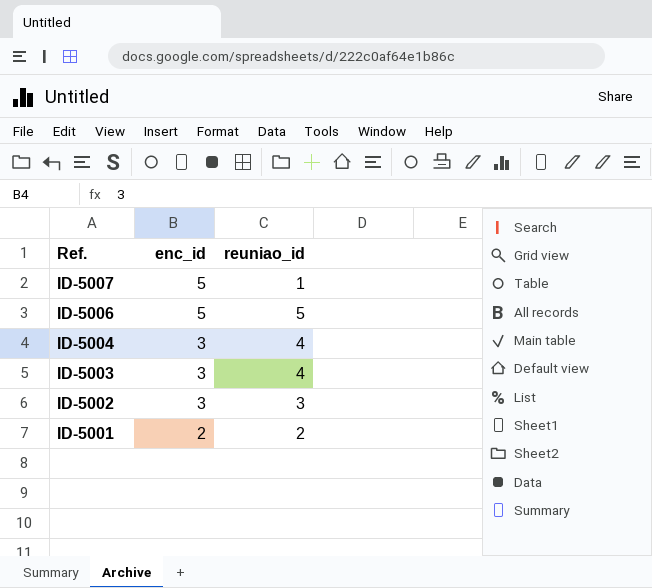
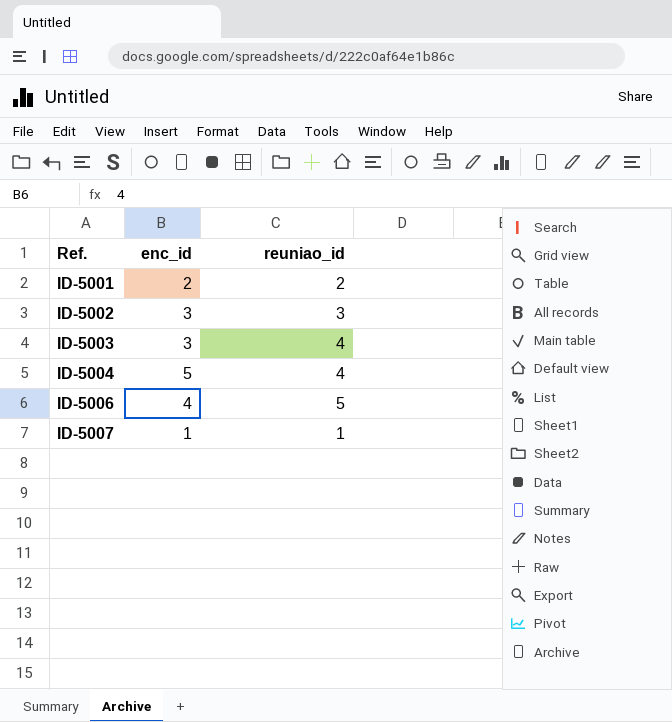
row order: Ref. descending -> Ref. ascending
ID-5004 | enc_id: 3 -> 5
ID-5006 | enc_id: 5 -> 4
ID-5007 | enc_id: 5 -> 1

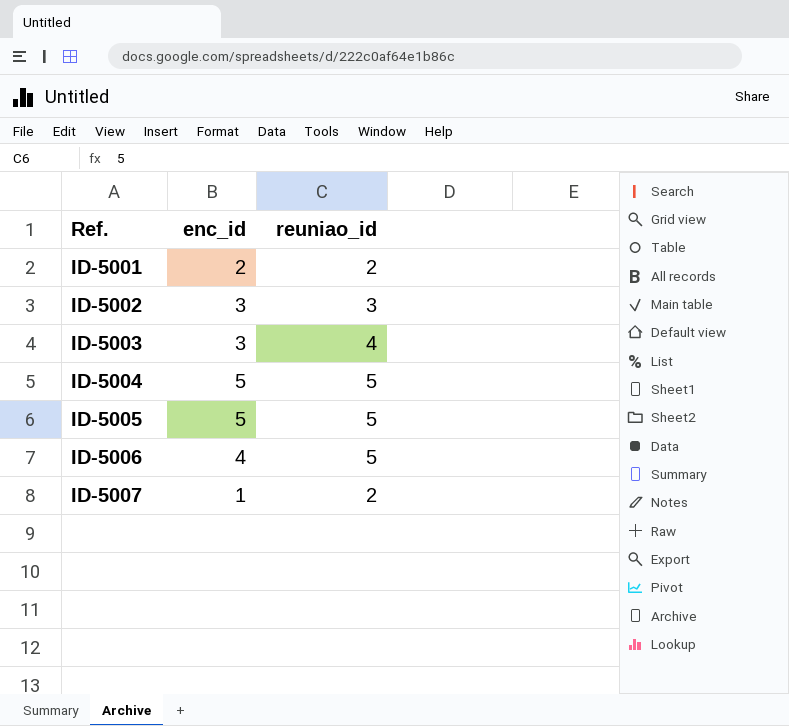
ID-5004 | reuniao_id: 4 -> 5
row ID-5005: none -> 5 | 5
ID-5007 | reuniao_id: 1 -> 2

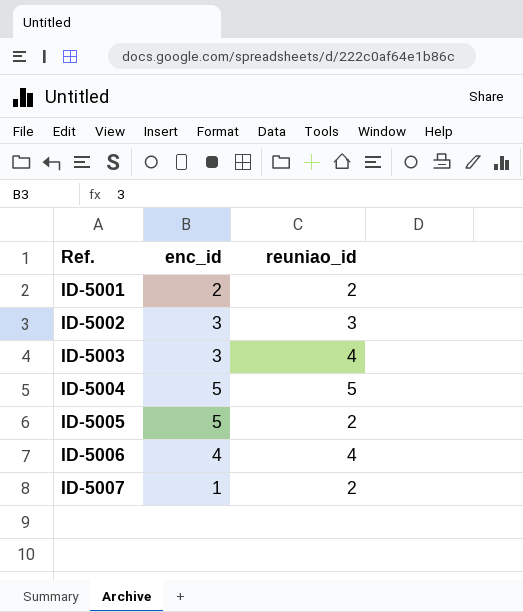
ID-5005 | reuniao_id: 5 -> 2
ID-5006 | reuniao_id: 5 -> 4

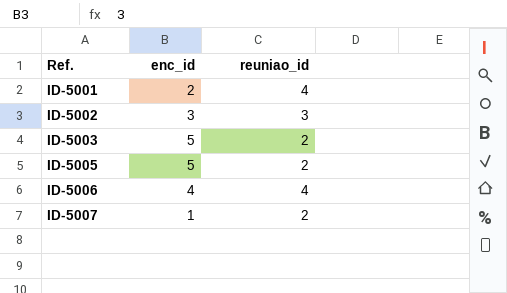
row ID-5004: 5 | 5 -> none
ID-5001 | reuniao_id: 2 -> 4
ID-5003 | enc_id: 3 -> 5
ID-5003 | reuniao_id: 4 -> 2

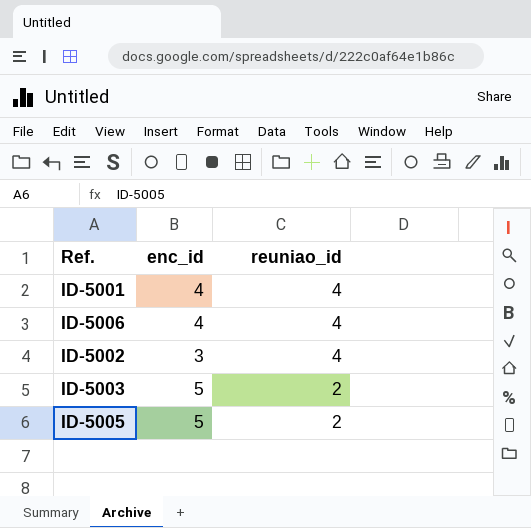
row order: Ref. ascending -> reuniao_id descending
row ID-5007: 1 | 2 -> none
ID-5001 | enc_id: 2 -> 4
ID-5002 | reuniao_id: 3 -> 4

